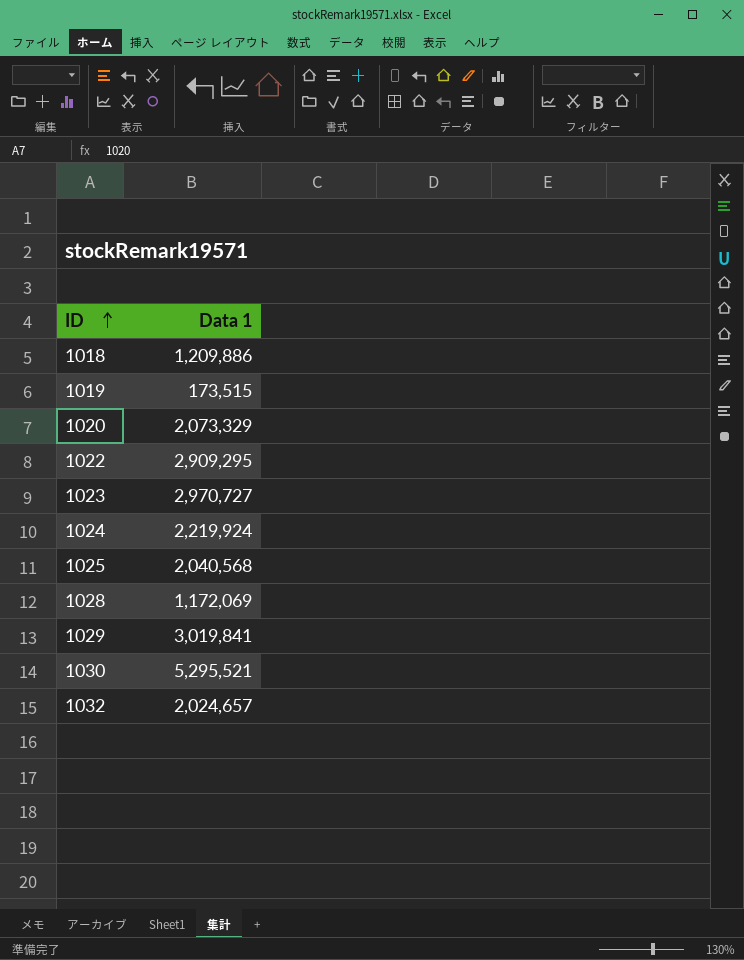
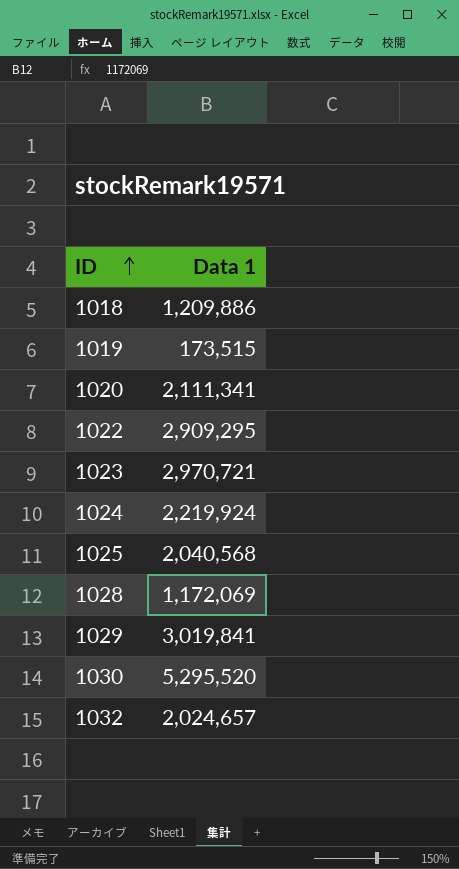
1020 | Data 1: 2,073,329 -> 2,111,341
1023 | Data 1: 2,970,727 -> 2,970,721
1030 | Data 1: 5,295,521 -> 5,295,520

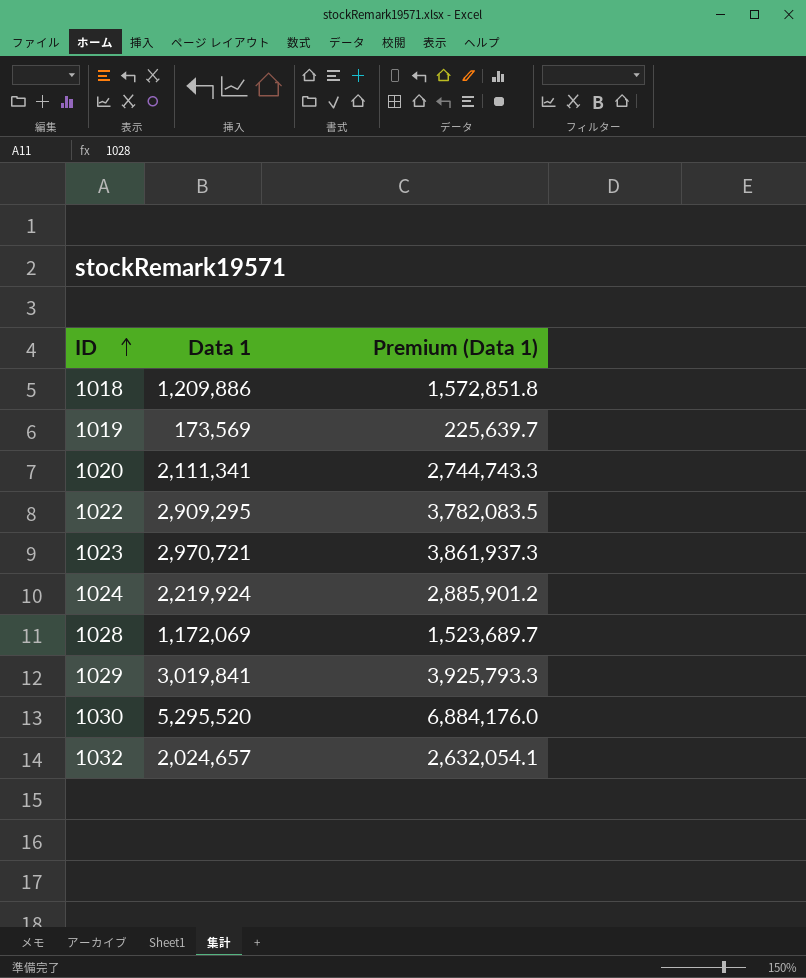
column Premium (Data 1) | formula: none -> [Data 1] * 1.3
row 1025: 2,040,568 -> none
1019 | Data 1: 173,515 -> 173,569

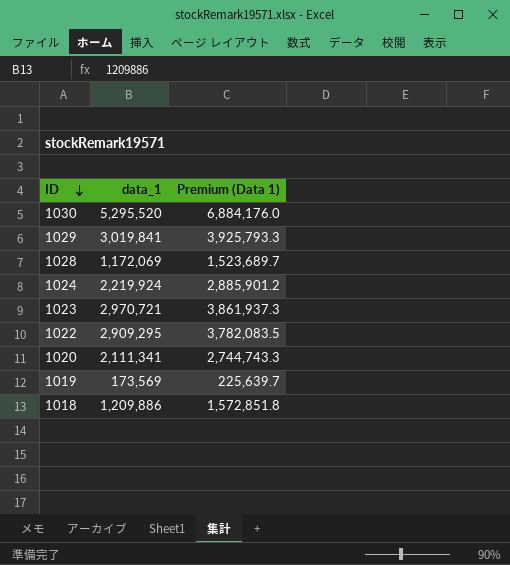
row order: ID ascending -> ID descending
column name: Data 1 -> data_1
row 1032: 2,024,657 | 2,632,054.1 -> none

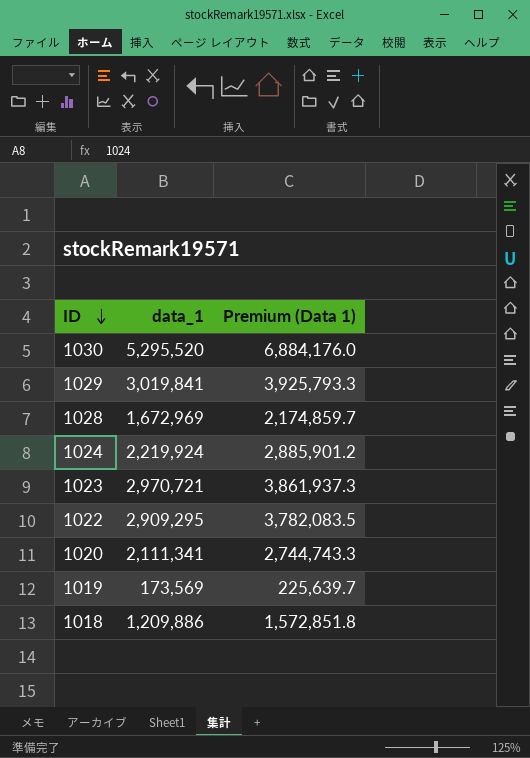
1028 | data_1: 1,172,069 -> 1,672,969
1028 | Premium (Data 1): 1,523,689.7 -> 2,174,859.7

